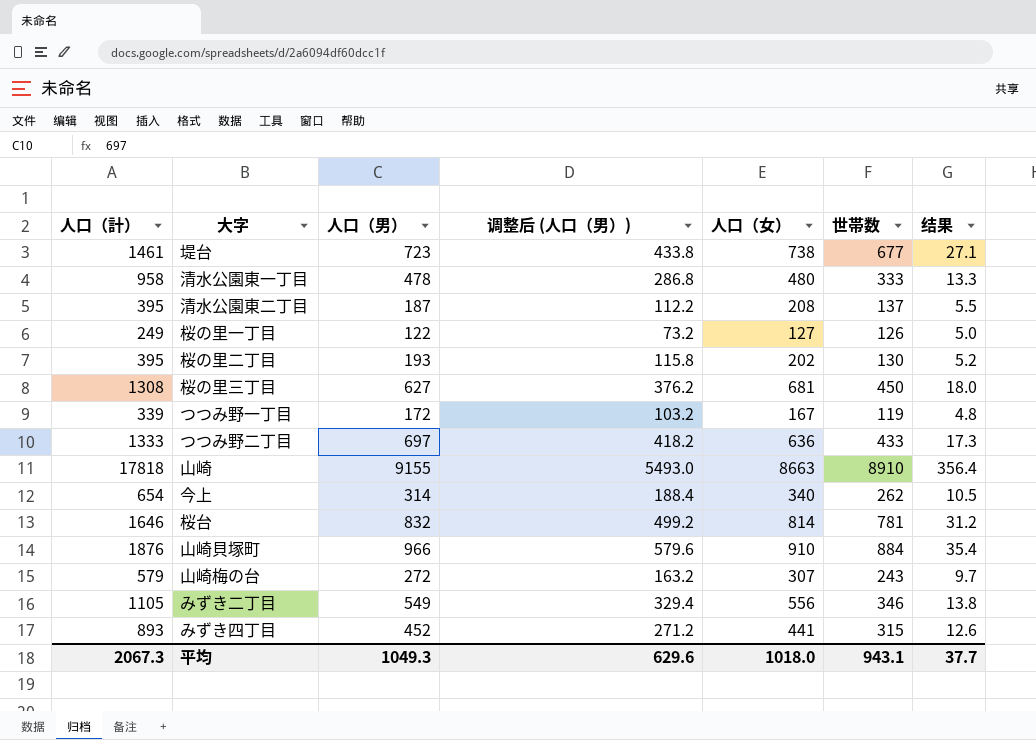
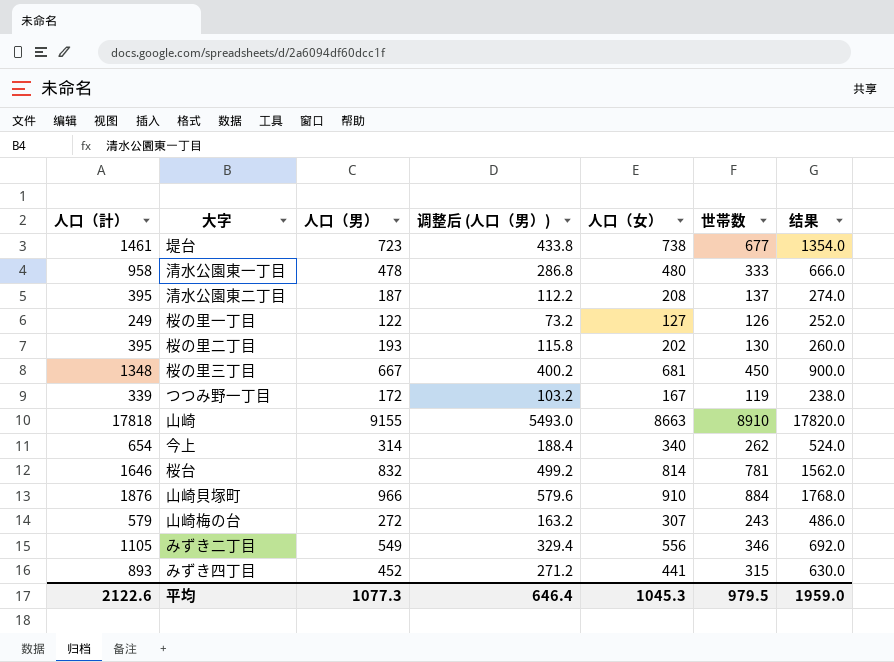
column 结果 | formula: [世帯数] * 0.04 -> [世帯数] * 2
row つつみ野二丁目: 1333 | 697 | 418.2 | 636 | 433 | 17.3 -> none
桜の里三丁目 | 人口（計）: 1308 -> 1348
桜の里三丁目 | 人口（男）: 627 -> 667
桜の里三丁目 | 调整后 (人口（男）): 376.2 -> 400.2
平均 | 人口（計）: 2067.3 -> 2122.6
平均 | 人口（男）: 1049.3 -> 1077.3
平均 | 调整后 (人口（男）): 629.6 -> 646.4
平均 | 人口（女）: 1018.0 -> 1045.3
平均 | 世帯数: 943.1 -> 979.5
平均 | 结果: 37.7 -> 1959.0

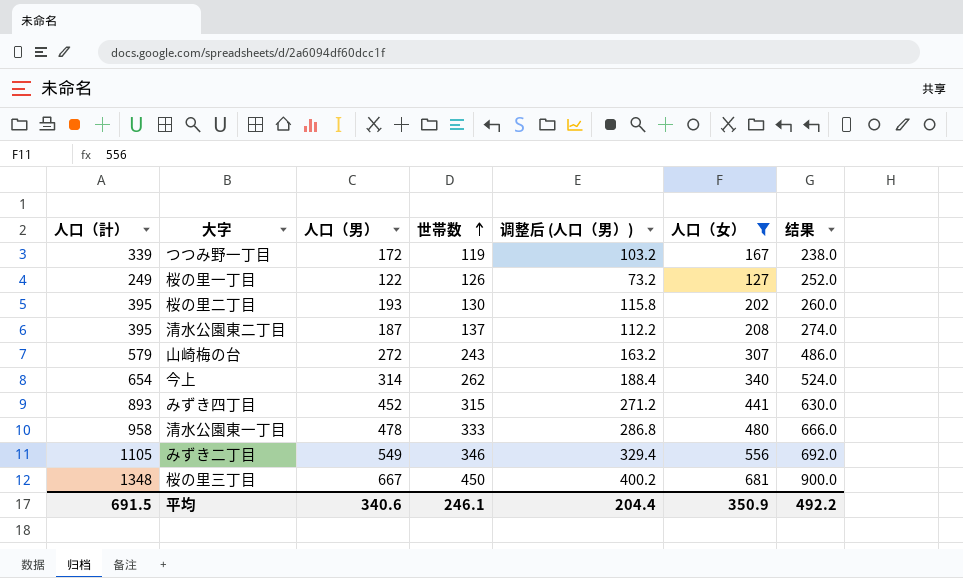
filter: none -> 人口（女） <= 681
row order: none -> 世帯数 ascending
column 世帯数 | position: 6 -> 4
平均 | 人口（計）: 2122.6 -> 691.5
平均 | 人口（男）: 1077.3 -> 340.6
平均 | 世帯数: 979.5 -> 246.1
平均 | 调整后 (人口（男）): 646.4 -> 204.4
平均 | 人口（女）: 1045.3 -> 350.9
平均 | 结果: 1959.0 -> 492.2

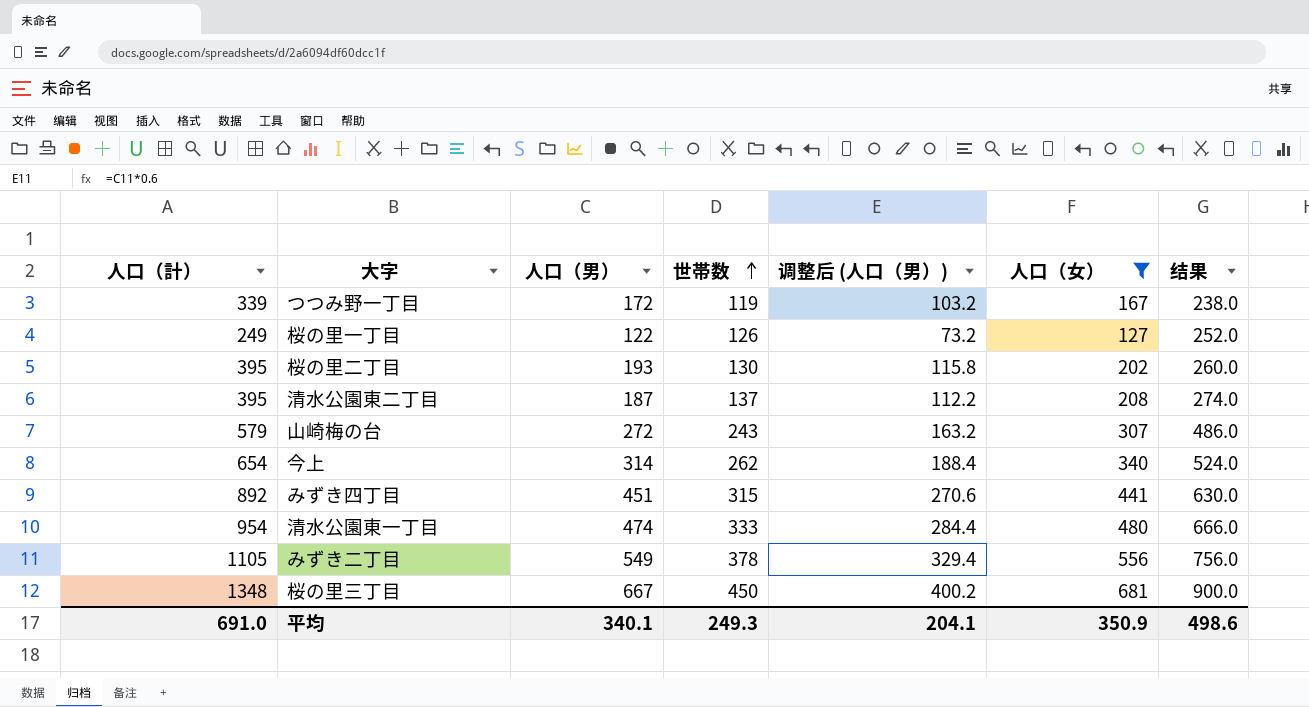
みずき四丁目 | 人口（計）: 893 -> 892
みずき四丁目 | 人口（男）: 452 -> 451
みずき四丁目 | 调整后 (人口（男）): 271.2 -> 270.6
清水公園東一丁目 | 人口（計）: 958 -> 954
清水公園東一丁目 | 人口（男）: 478 -> 474
清水公園東一丁目 | 调整后 (人口（男）): 286.8 -> 284.4
みずき二丁目 | 世帯数: 346 -> 378
みずき二丁目 | 结果: 692.0 -> 756.0
平均 | 人口（計）: 691.5 -> 691.0
平均 | 人口（男）: 340.6 -> 340.1
平均 | 世帯数: 246.1 -> 249.3
平均 | 调整后 (人口（男）): 204.4 -> 204.1
平均 | 结果: 492.2 -> 498.6

